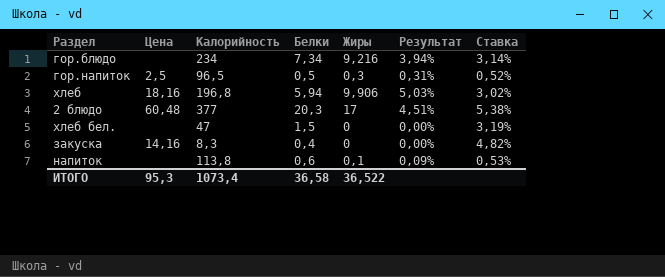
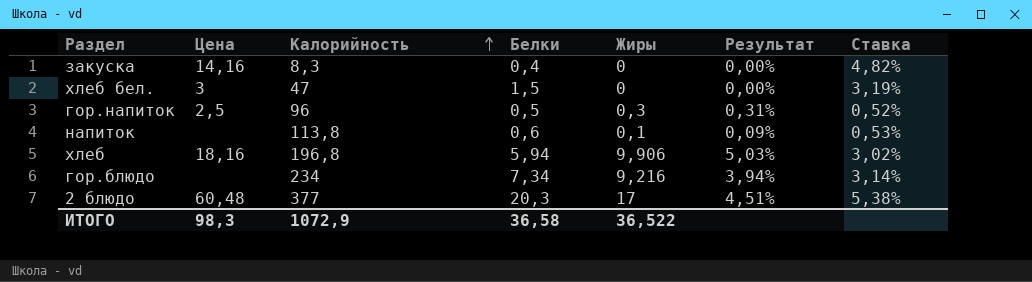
row order: none -> Калорийность ascending
хлеб бел. | Цена: none -> 3
гор.напиток | Калорийность: 96,5 -> 96
ИТОГО | Цена: 95,3 -> 98,3
ИТОГО | Калорийность: 1073,4 -> 1072,9

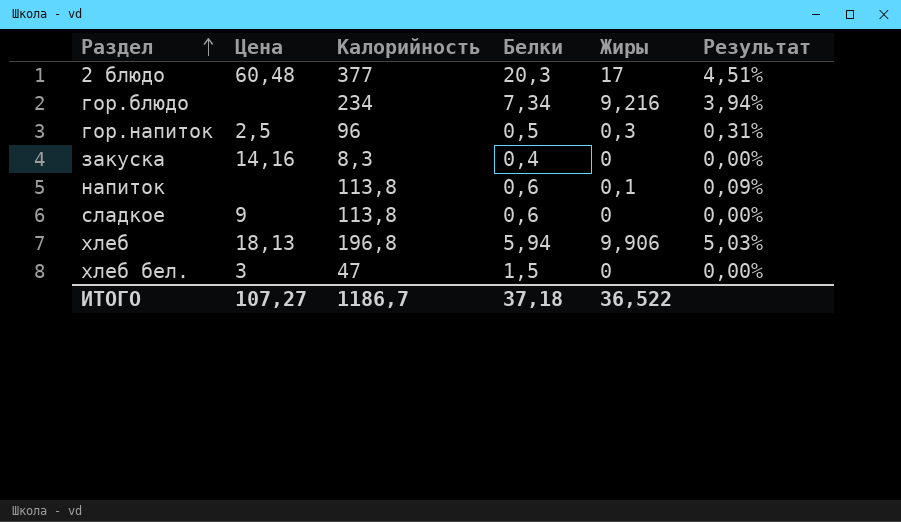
row order: Калорийность ascending -> Раздел ascending
column Ставка | formula: [Белки] / [Калорийность] -> none
row сладкое: none -> 9 | 113,8 | 0,6 | 0 | 0,00%
хлеб | Цена: 18,16 -> 18,13
ИТОГО | Цена: 98,3 -> 107,27
ИТОГО | Калорийность: 1072,9 -> 1186,7
ИТОГО | Белки: 36,58 -> 37,18

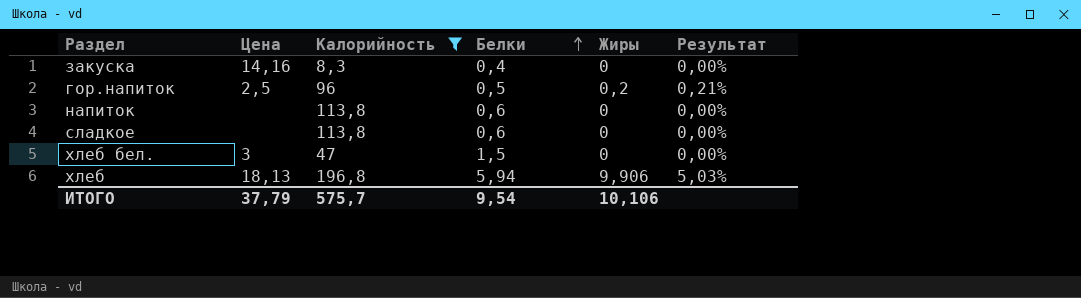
filter: none -> Калорийность <= 196,8
row order: Раздел ascending -> Белки ascending
гор.напиток | Жиры: 0,3 -> 0,2
гор.напиток | Результат: 0,31% -> 0,21%
напиток | Жиры: 0,1 -> 0
напиток | Результат: 0,09% -> 0,00%
сладкое | Цена: 9 -> none
ИТОГО | Цена: 107,27 -> 37,79
ИТОГО | Калорийность: 1186,7 -> 575,7
ИТОГО | Белки: 37,18 -> 9,54
ИТОГО | Жиры: 36,522 -> 10,106

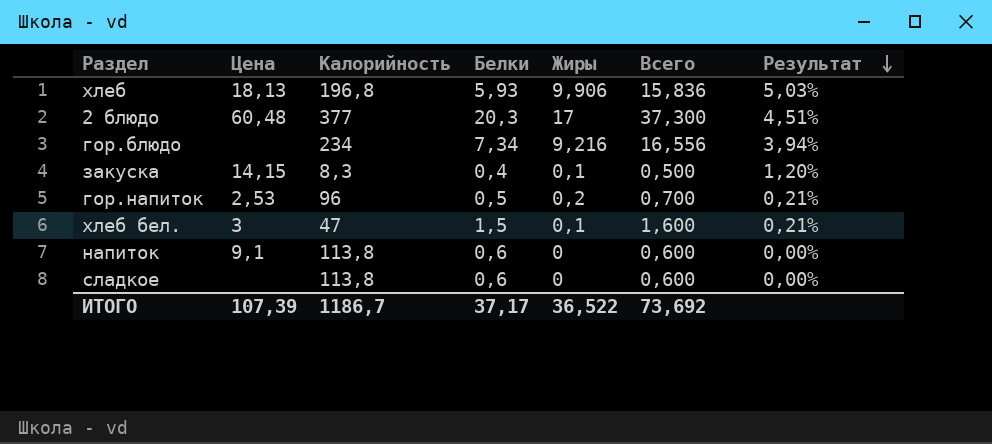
filter: Калорийность <= 196,8 -> none
row order: Белки ascending -> Результат descending
column Всего | formula: none -> [Белки] + [Жиры]
хлеб | Белки: 5,94 -> 5,93
закуска | Цена: 14,16 -> 14,15
закуска | Жиры: 0 -> 0,1
закуска | Результат: 0,00% -> 1,20%
гор.напиток | Цена: 2,5 -> 2,53
хлеб бел. | Жиры: 0 -> 0,1
хлеб бел. | Результат: 0,00% -> 0,21%
напиток | Цена: none -> 9,1
ИТОГО | Цена: 37,79 -> 107,39
ИТОГО | Калорийность: 575,7 -> 1186,7
ИТОГО | Белки: 9,54 -> 37,17
ИТОГО | Жиры: 10,106 -> 36,522

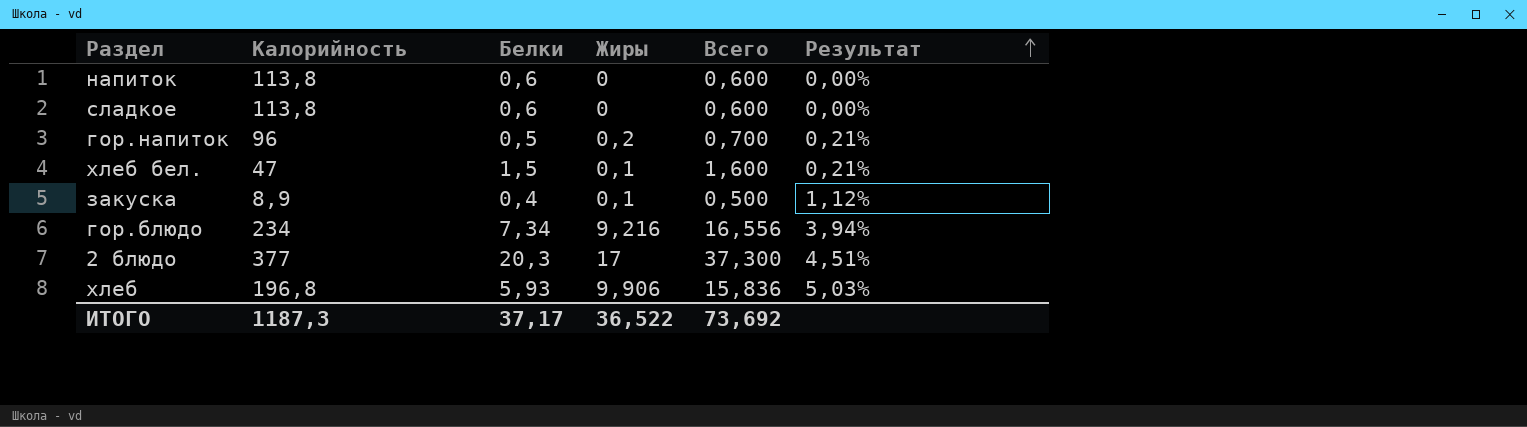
row order: Результат descending -> Результат ascending
column Цена | position: 2 -> none
закуска | Калорийность: 8,3 -> 8,9
закуска | Результат: 1,20% -> 1,12%
ИТОГО | Калорийность: 1186,7 -> 1187,3

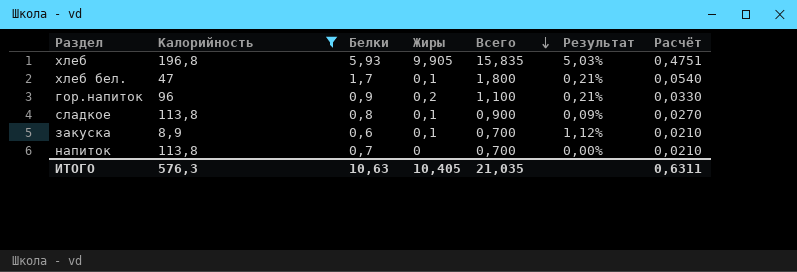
filter: none -> Калорийность <= 196,8
row order: Результат ascending -> Всего descending
column Расчёт | formula: none -> [Всего] * 0,03
хлеб | Жиры: 9,906 -> 9,905
хлеб | Всего: 15,836 -> 15,835
хлеб бел. | Белки: 1,5 -> 1,7
хлеб бел. | Всего: 1,600 -> 1,800
гор.напиток | Белки: 0,5 -> 0,9
гор.напиток | Всего: 0,700 -> 1,100
сладкое | Белки: 0,6 -> 0,8
сладкое | Жиры: 0 -> 0,1
сладкое | Всего: 0,600 -> 0,900
сладкое | Результат: 0,00% -> 0,09%
закуска | Белки: 0,4 -> 0,6
закуска | Всего: 0,500 -> 0,700
напиток | Белки: 0,6 -> 0,7
напиток | Всего: 0,600 -> 0,700
ИТОГО | Калорийность: 1187,3 -> 576,3
ИТОГО | Белки: 37,17 -> 10,63
ИТОГО | Жиры: 36,522 -> 10,405
ИТОГО | Всего: 73,692 -> 21,035

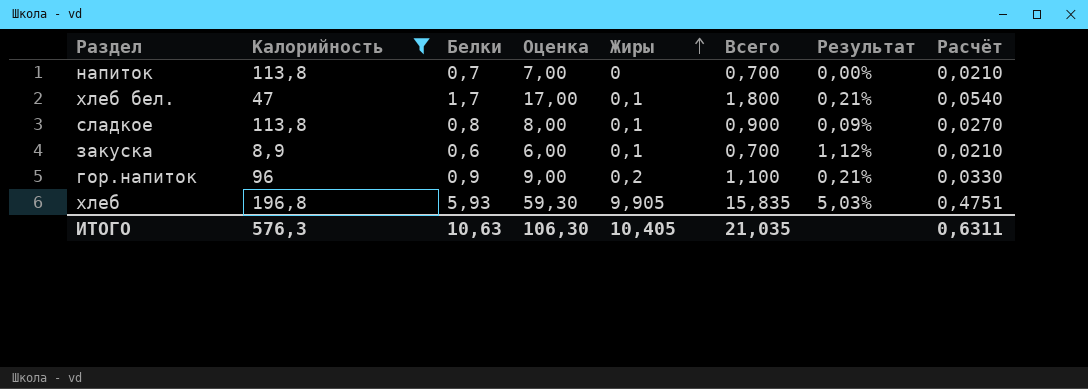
row order: Всего descending -> Жиры ascending
column Оценка | formula: none -> [Белки] * 10

